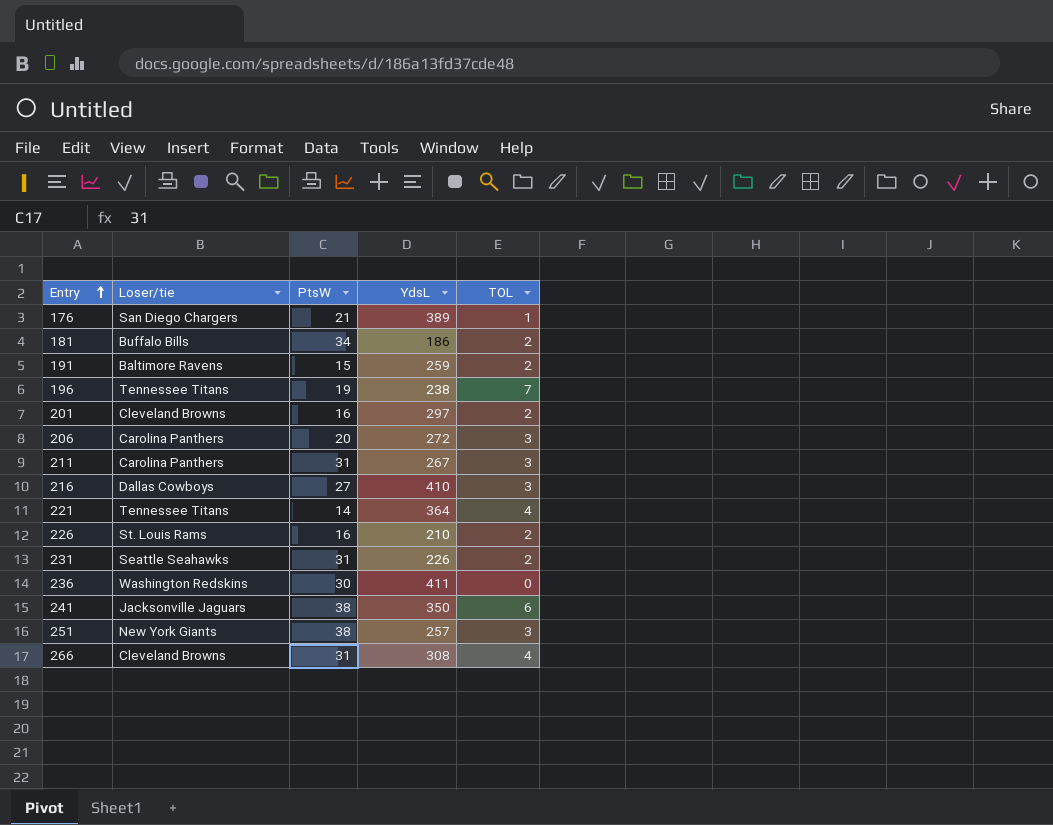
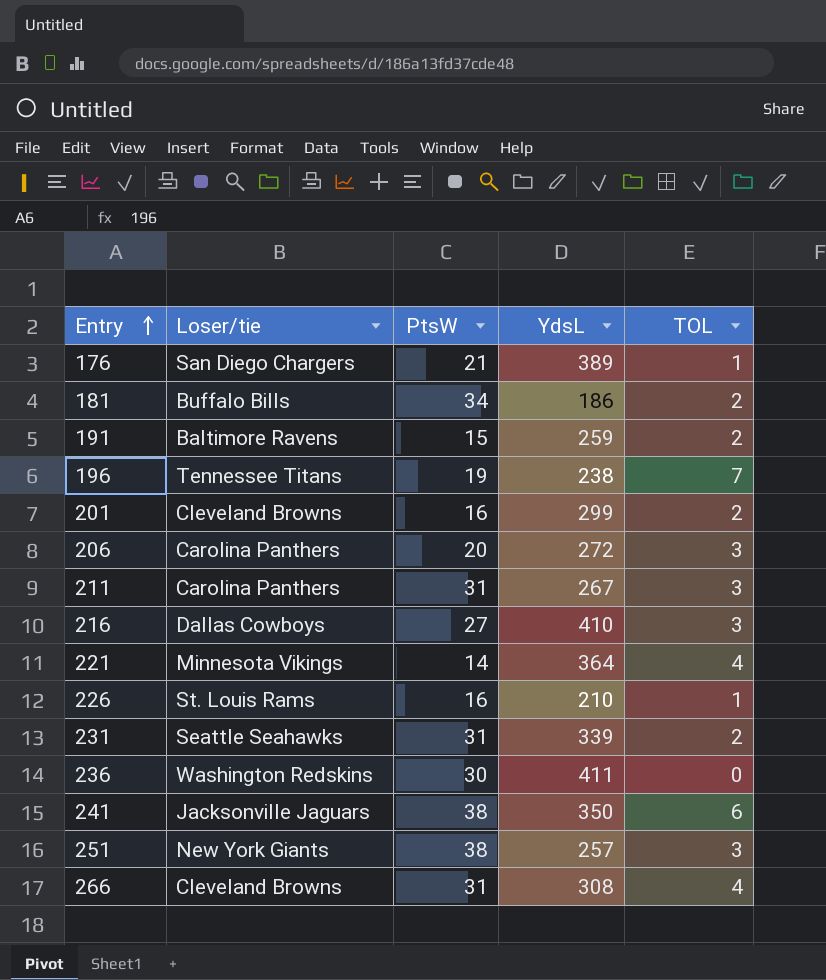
201 | YdsL: 297 -> 299
221 | Loser/tie: Tennessee Titans -> Minnesota Vikings
226 | TOL: 2 -> 1
231 | YdsL: 226 -> 339

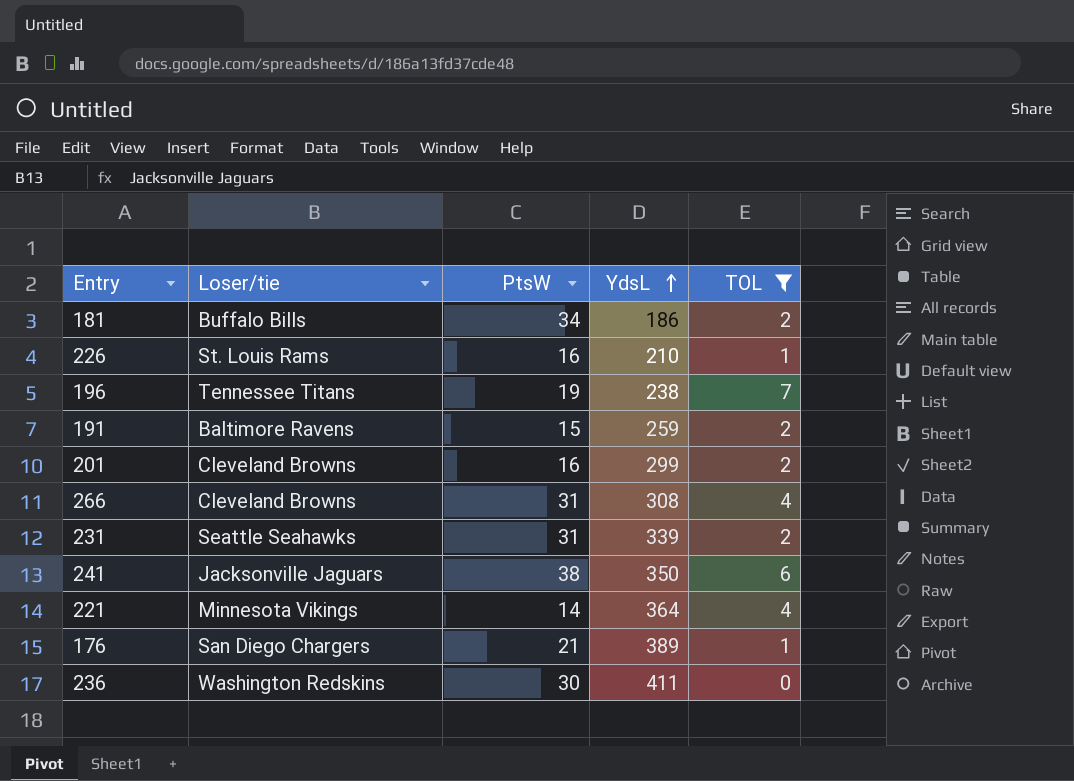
filter: none -> TOL != 3
row order: Entry ascending -> YdsL ascending

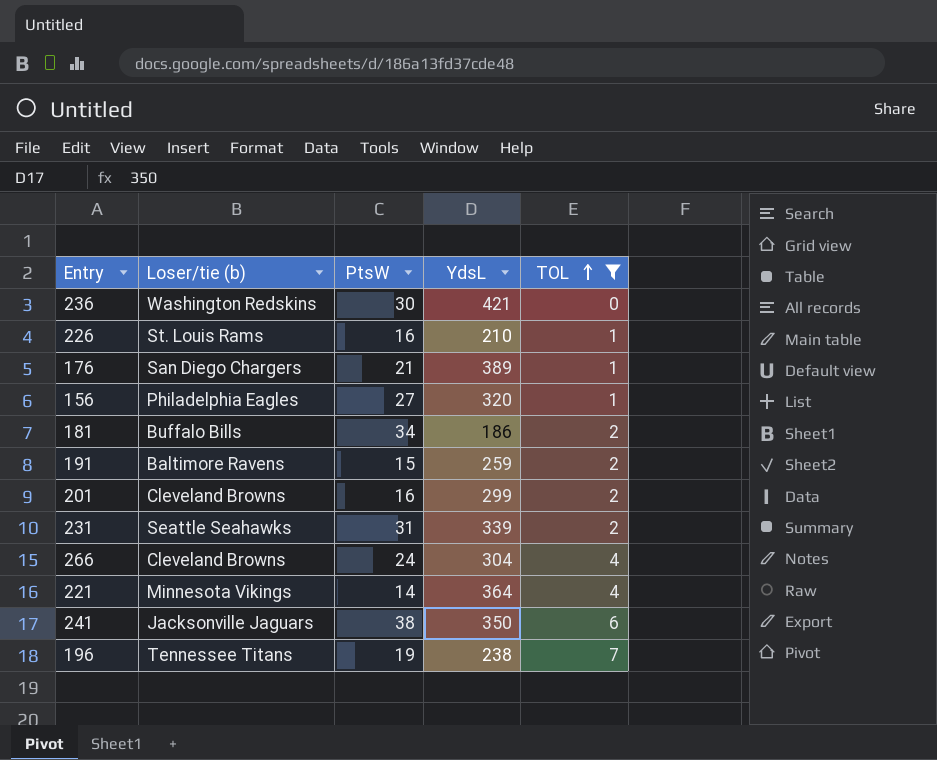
row order: YdsL ascending -> TOL ascending
column name: Loser/tie -> Loser/tie (b)
236 | YdsL: 411 -> 421
row 156: none -> Philadelphia Eagles | 27 | 320 | 1
266 | PtsW: 31 -> 24
266 | YdsL: 308 -> 304

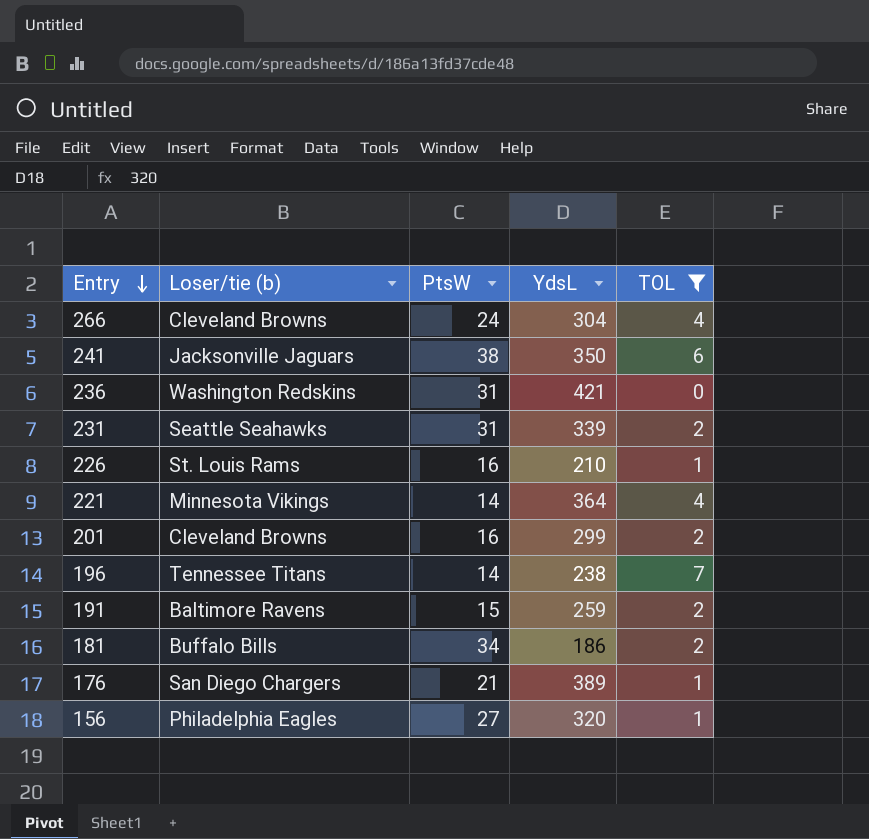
row order: TOL ascending -> Entry descending
236 | PtsW: 30 -> 31
196 | PtsW: 19 -> 14

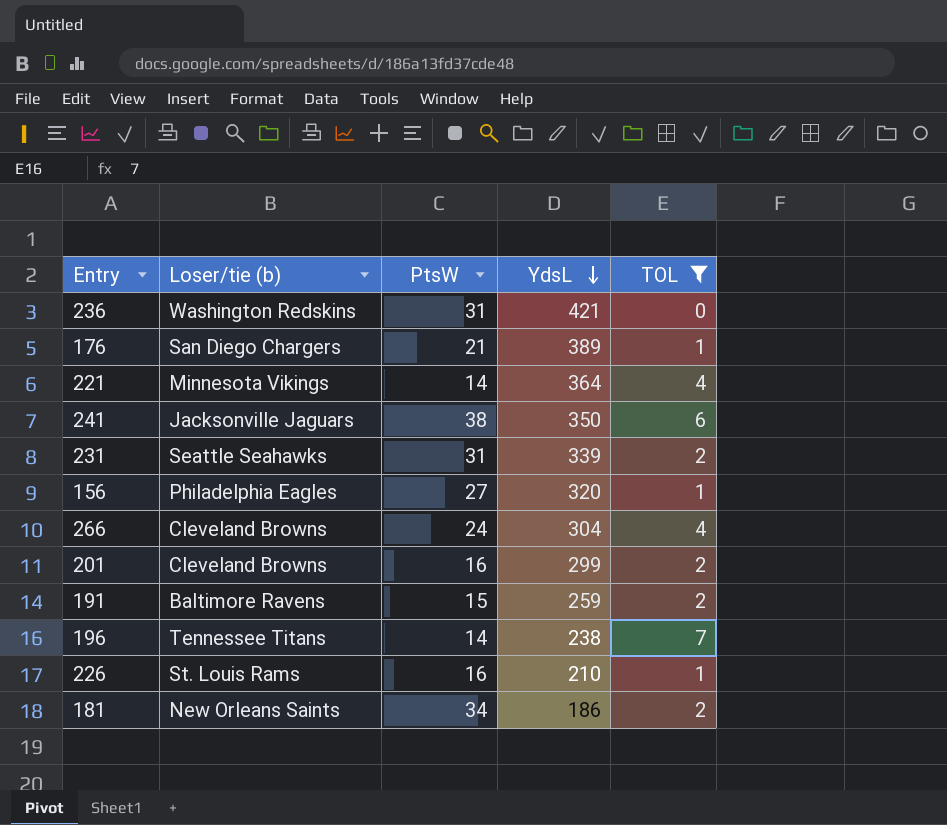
row order: Entry descending -> YdsL descending
181 | Loser/tie (b): Buffalo Bills -> New Orleans Saints

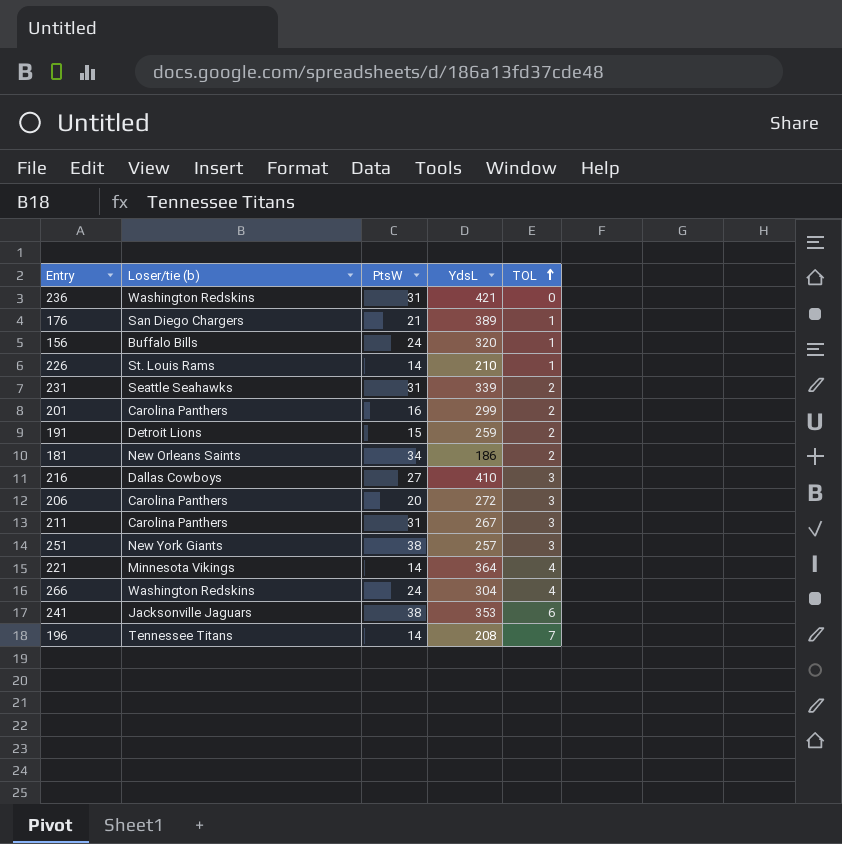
filter: TOL != 3 -> none
row order: YdsL descending -> TOL ascending
156 | Loser/tie (b): Philadelphia Eagles -> Buffalo Bills
156 | PtsW: 27 -> 24
226 | PtsW: 16 -> 14
201 | Loser/tie (b): Cleveland Browns -> Carolina Panthers
191 | Loser/tie (b): Baltimore Ravens -> Detroit Lions
266 | Loser/tie (b): Cleveland Browns -> Washington Redskins
241 | YdsL: 350 -> 353
196 | YdsL: 238 -> 208

